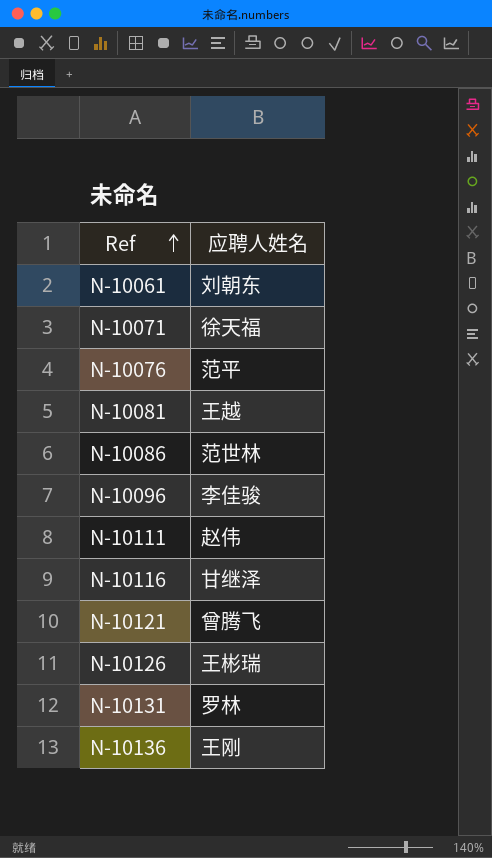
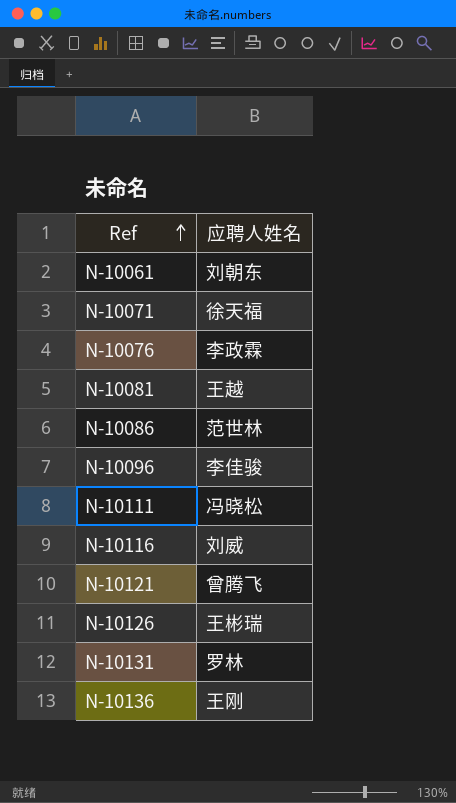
N-10076 | 应聘人姓名: 范平 -> 李政霖
N-10111 | 应聘人姓名: 赵伟 -> 冯晓松
N-10116 | 应聘人姓名: 甘继泽 -> 刘威

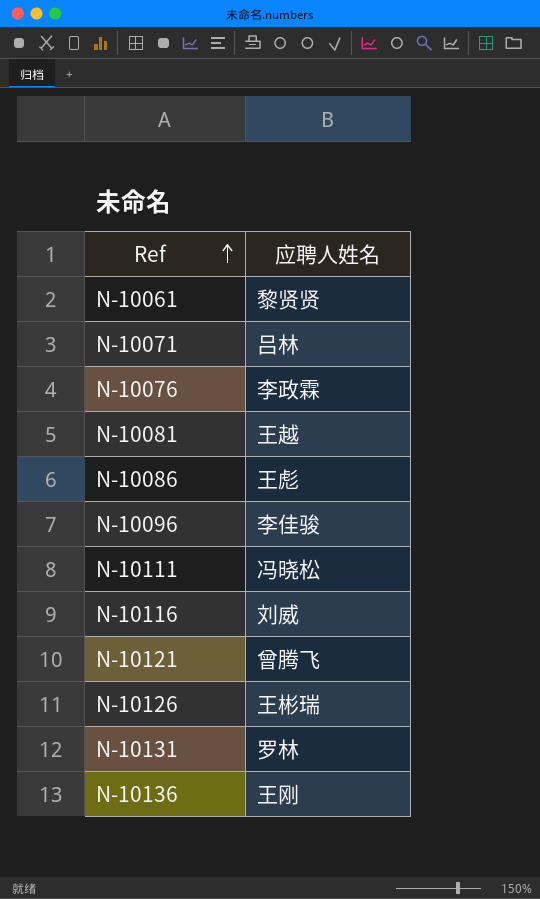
N-10061 | 应聘人姓名: 刘朝东 -> 黎贤贤
N-10071 | 应聘人姓名: 徐天福 -> 吕林
N-10086 | 应聘人姓名: 范世林 -> 王彪

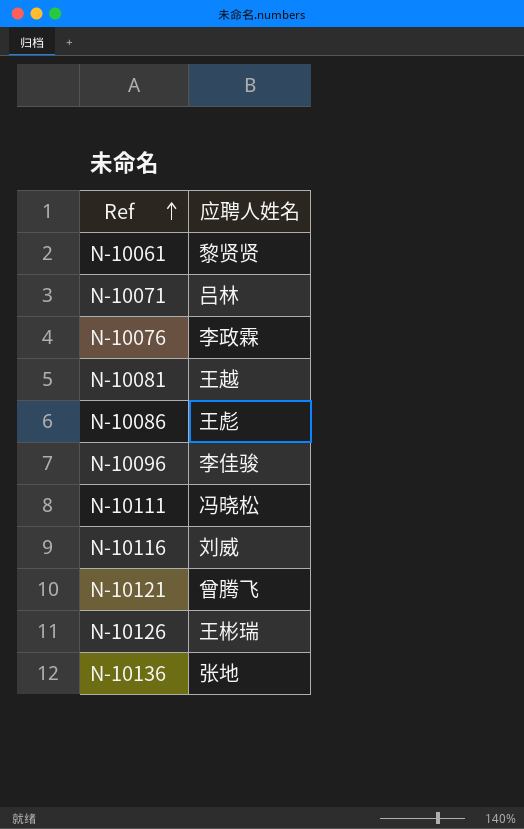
row N-10131: 罗林 -> none
N-10136 | 应聘人姓名: 王刚 -> 张地

